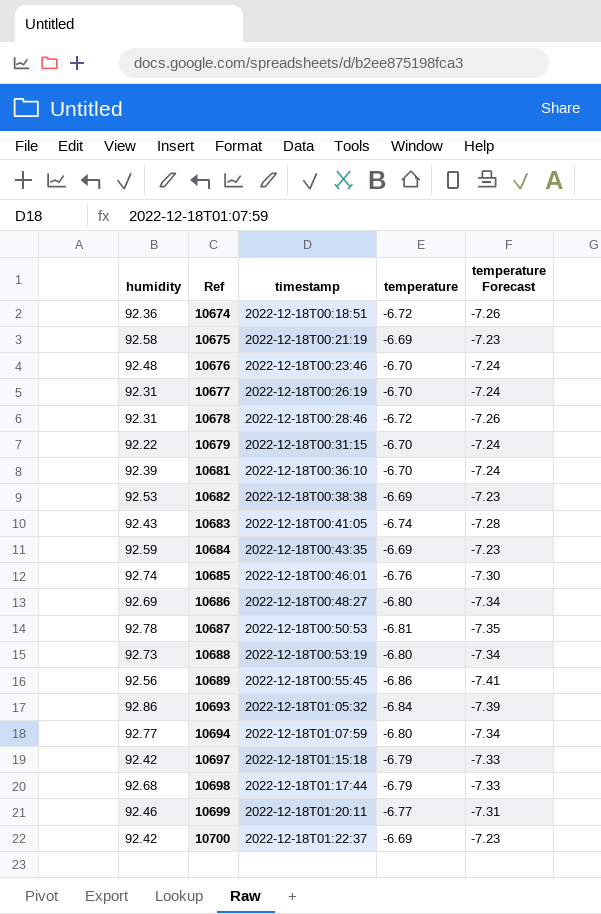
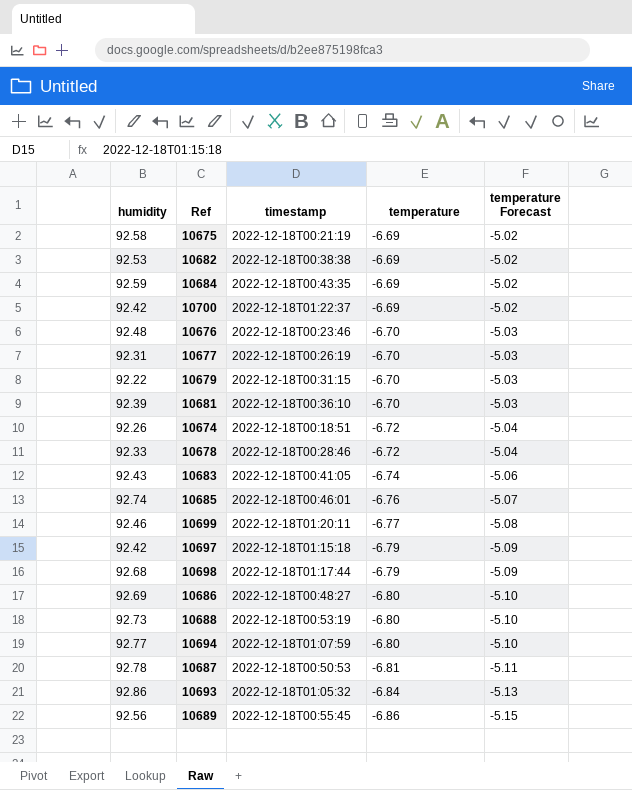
row order: Ref ascending -> temperature descending
column temperature Forecast | formula: [temperature] * 1.08 -> [temperature] * 0.75
10674 | humidity: 92.36 -> 92.26
10678 | humidity: 92.31 -> 92.33

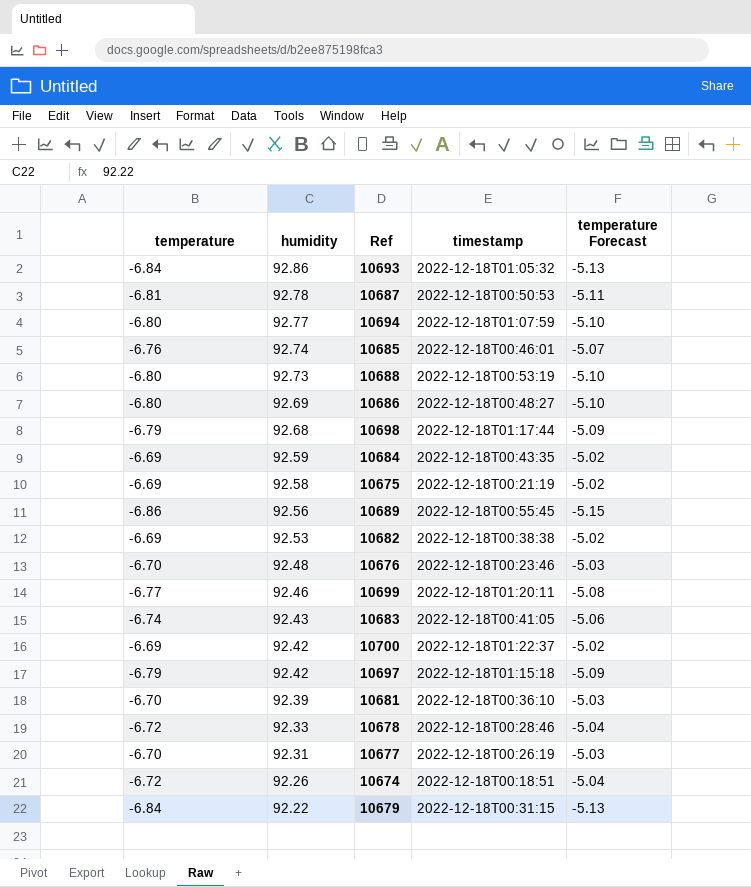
row order: temperature descending -> humidity descending
column temperature | position: 4 -> 1
10679 | temperature: -6.70 -> -6.84
10679 | temperature Forecast: -5.03 -> -5.13

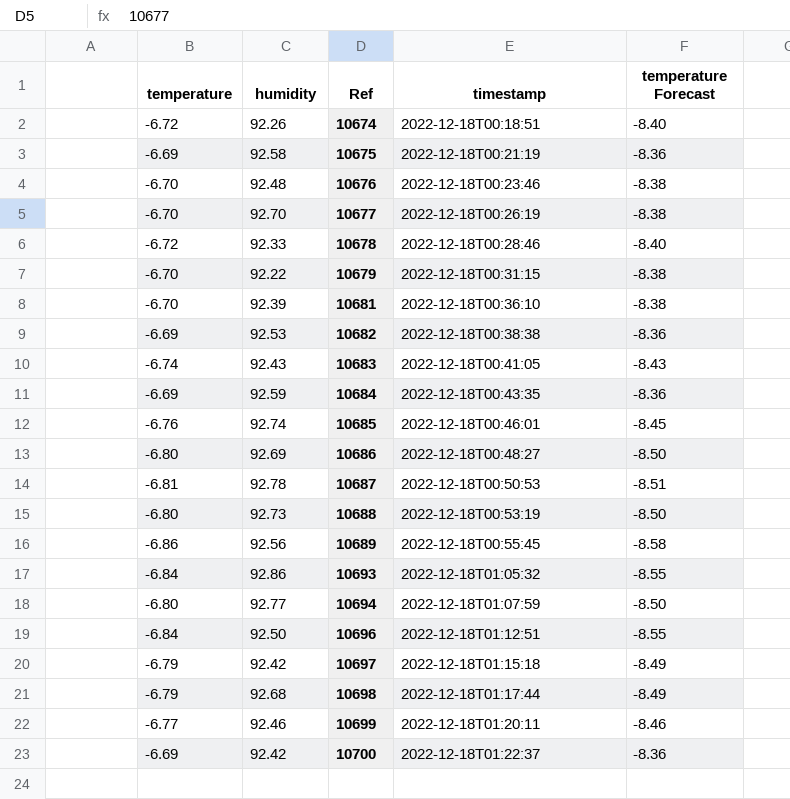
row order: humidity descending -> Ref ascending
column temperature Forecast | formula: [temperature] * 0.75 -> [temperature] * 1.25
10677 | humidity: 92.31 -> 92.70
10679 | temperature: -6.84 -> -6.70
row 10696: none -> -6.84 | 92.50 | 2022-12-18T01:12:51 | -8.55

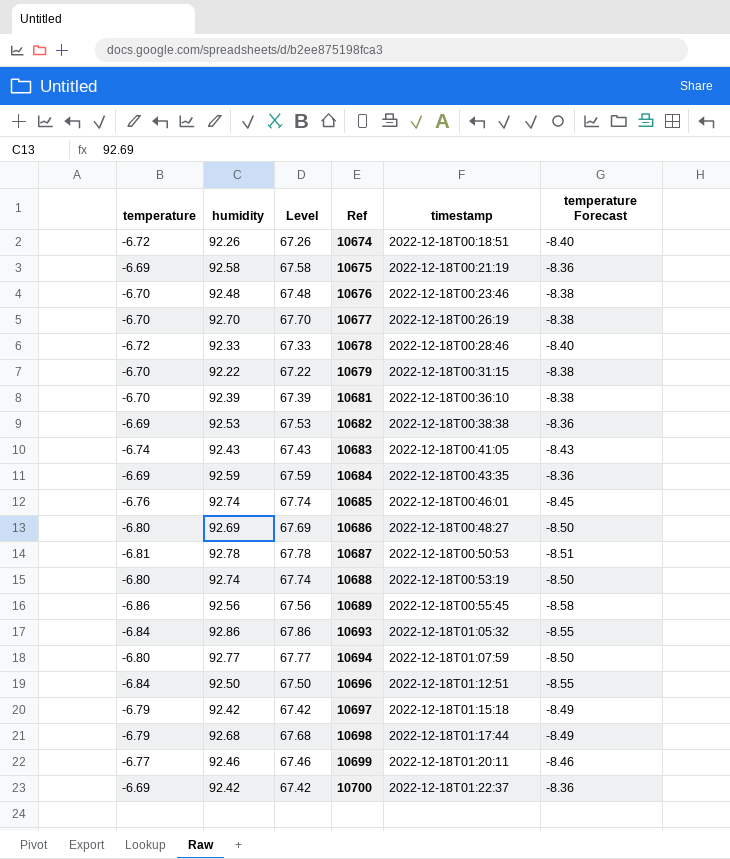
column Level | formula: none -> [humidity] - 25
10688 | humidity: 92.73 -> 92.74

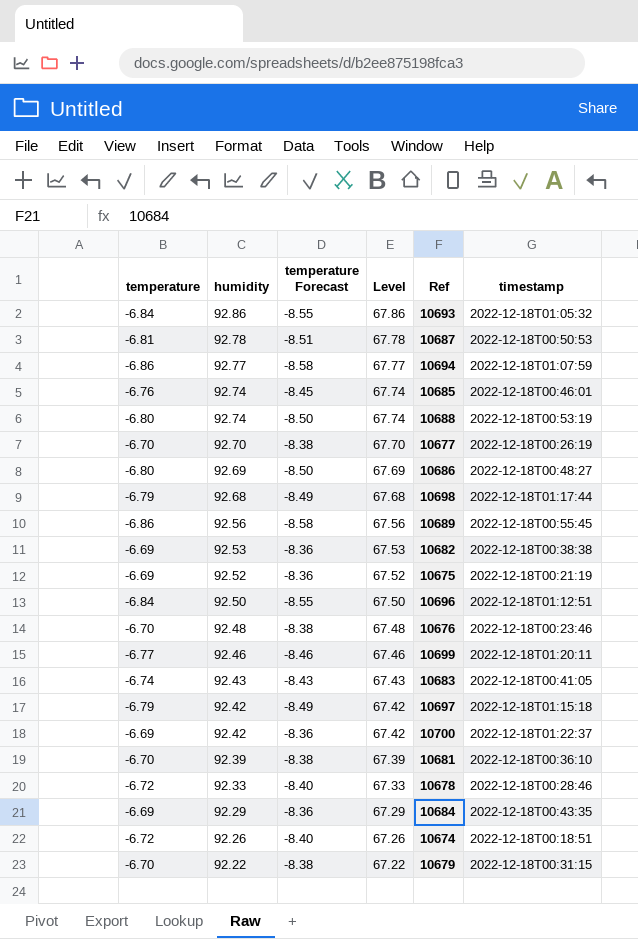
row order: Ref ascending -> humidity descending
column temperature Forecast | position: 6 -> 3
10694 | temperature: -6.80 -> -6.86
10694 | temperature Forecast: -8.50 -> -8.58
10675 | humidity: 92.58 -> 92.52
10675 | Level: 67.58 -> 67.52
10684 | humidity: 92.59 -> 92.29
10684 | Level: 67.59 -> 67.29

